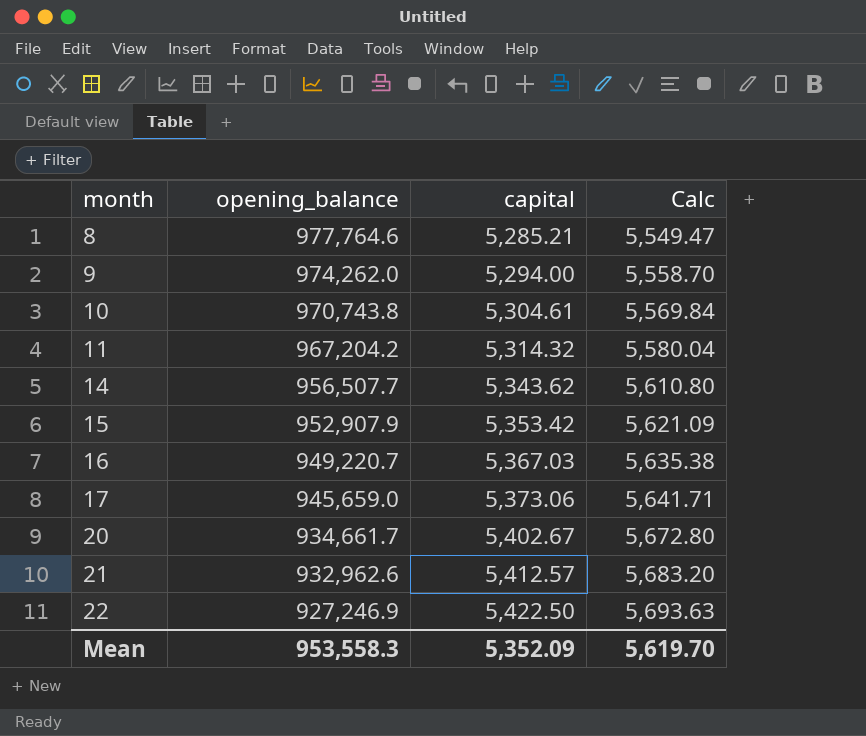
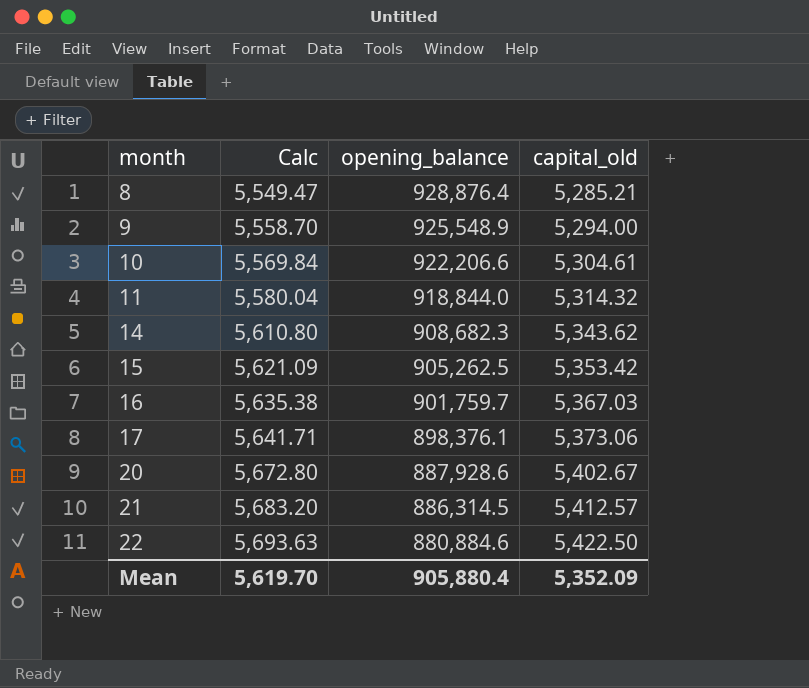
column Calc | position: 4 -> 2
column name: capital -> capital_old
8 | opening_balance: 977,764.6 -> 928,876.4
9 | opening_balance: 974,262.0 -> 925,548.9
10 | opening_balance: 970,743.8 -> 922,206.6
11 | opening_balance: 967,204.2 -> 918,844.0
14 | opening_balance: 956,507.7 -> 908,682.3
15 | opening_balance: 952,907.9 -> 905,262.5
16 | opening_balance: 949,220.7 -> 901,759.7
17 | opening_balance: 945,659.0 -> 898,376.1
20 | opening_balance: 934,661.7 -> 887,928.6
21 | opening_balance: 932,962.6 -> 886,314.5
22 | opening_balance: 927,246.9 -> 880,884.6
Mean | opening_balance: 953,558.3 -> 905,880.4

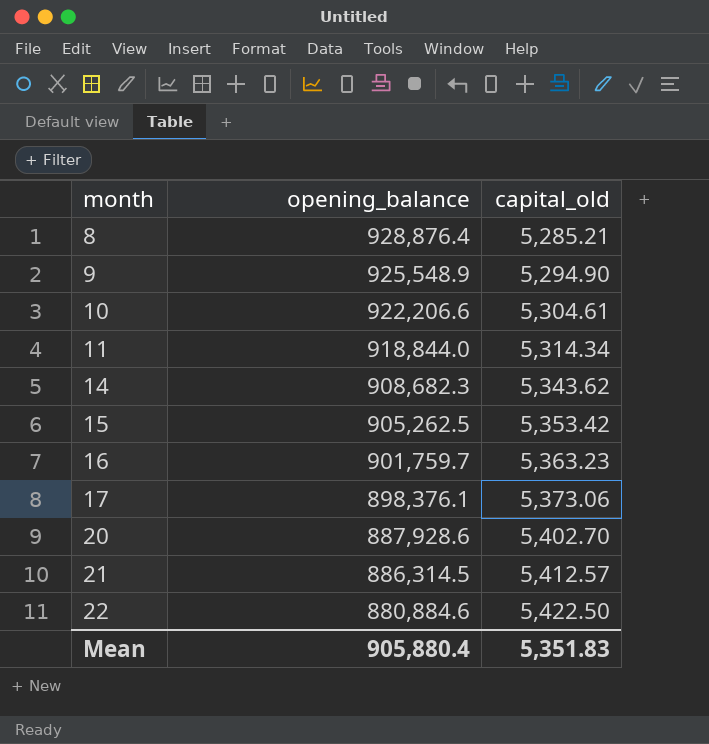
column Calc | formula: [capital_old] * 1.05 -> none
9 | capital_old: 5,294.00 -> 5,294.90
11 | capital_old: 5,314.32 -> 5,314.34
16 | capital_old: 5,367.03 -> 5,363.23
20 | capital_old: 5,402.67 -> 5,402.70
Mean | capital_old: 5,352.09 -> 5,351.83

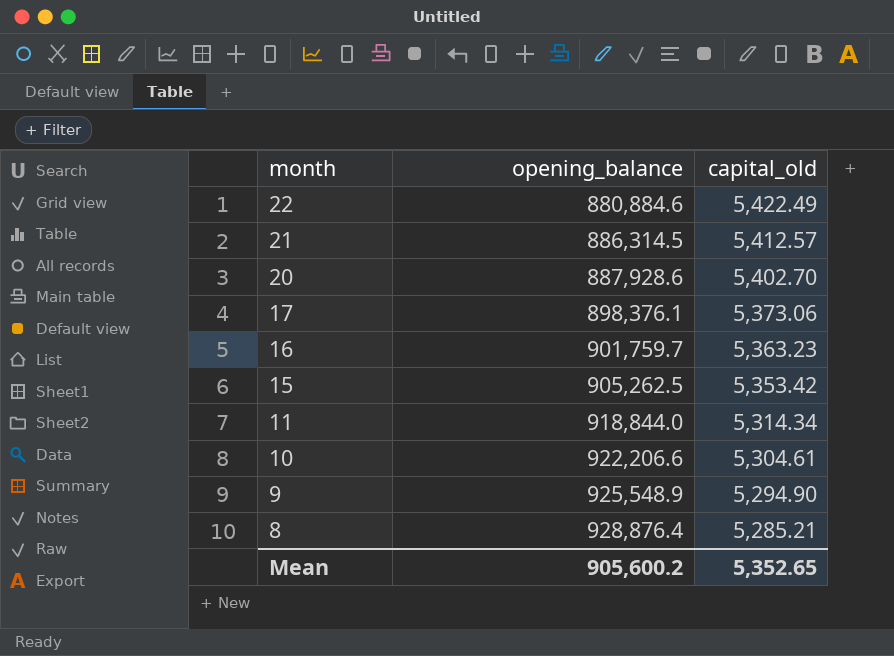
row order: month ascending -> month descending
row 14: 908,682.3 | 5,343.62 -> none
22 | capital_old: 5,422.50 -> 5,422.49
Mean | opening_balance: 905,880.4 -> 905,600.2
Mean | capital_old: 5,351.83 -> 5,352.65

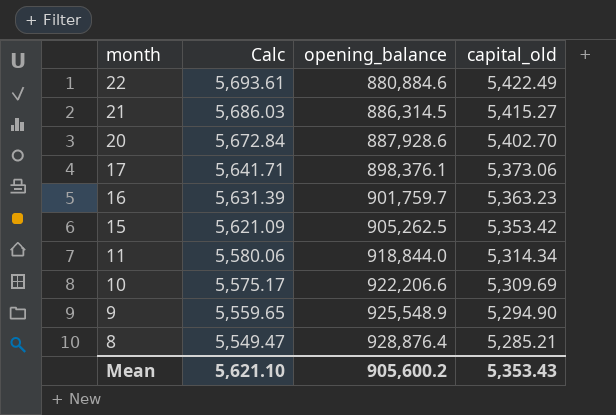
column Calc | formula: none -> [capital_old] * 1.05
21 | capital_old: 5,412.57 -> 5,415.27
10 | capital_old: 5,304.61 -> 5,309.69
Mean | capital_old: 5,352.65 -> 5,353.43

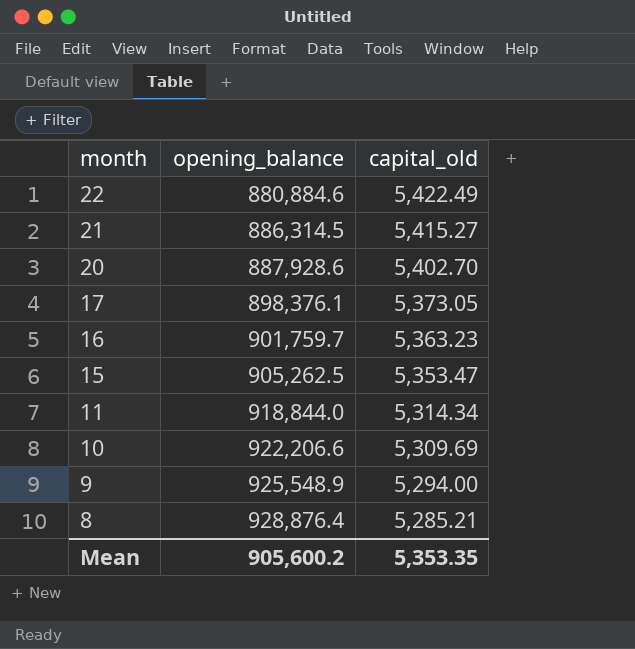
column Calc | formula: [capital_old] * 1.05 -> none
17 | capital_old: 5,373.06 -> 5,373.05
15 | capital_old: 5,353.42 -> 5,353.47
9 | capital_old: 5,294.90 -> 5,294.00
Mean | capital_old: 5,353.43 -> 5,353.35

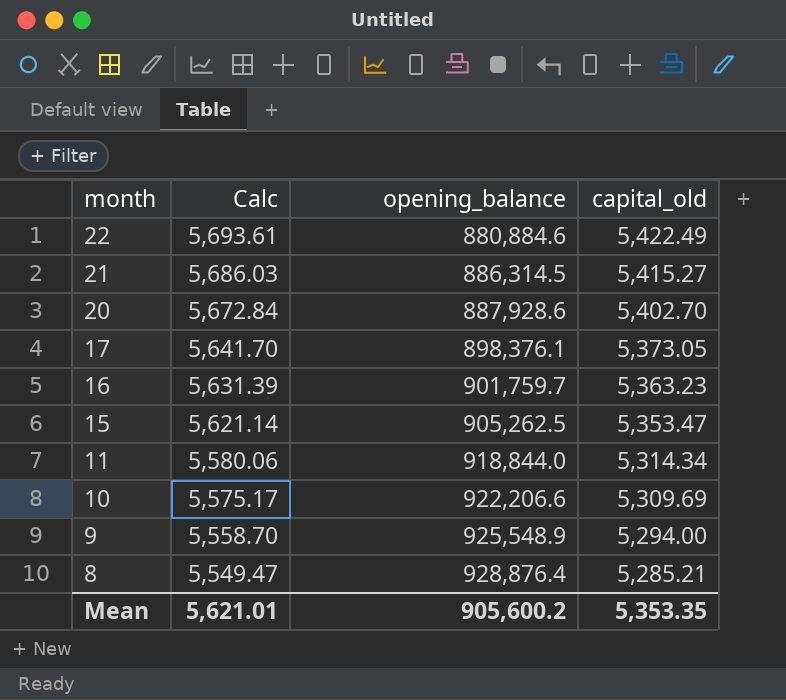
column Calc | formula: none -> [capital_old] * 1.05

